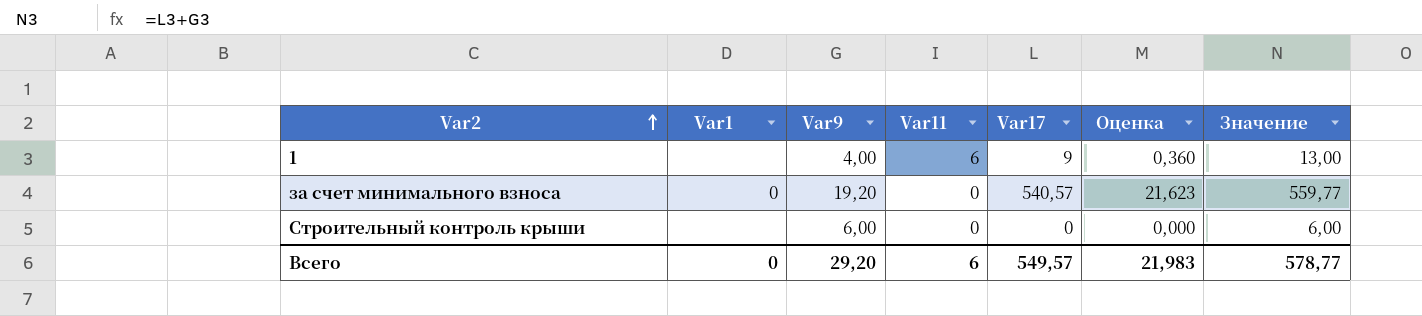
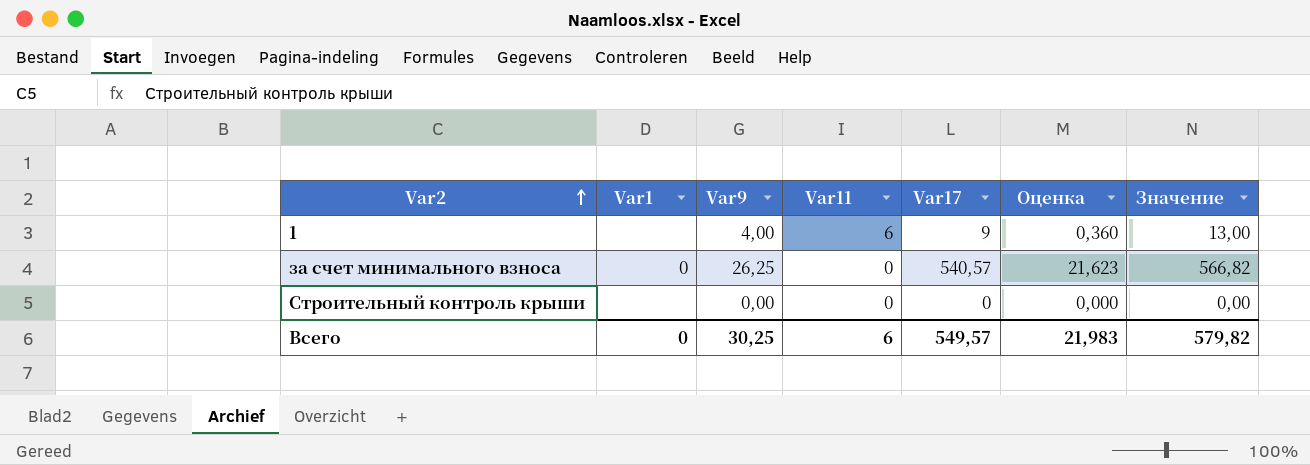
за счет минимального взноса | Var9: 19,20 -> 26,25
за счет минимального взноса | Значение: 559,77 -> 566,82
Строительный контроль крыши | Var9: 6,00 -> 0,00
Строительный контроль крыши | Значение: 6,00 -> 0,00
Всего | Var9: 29,20 -> 30,25
Всего | Значение: 578,77 -> 579,82

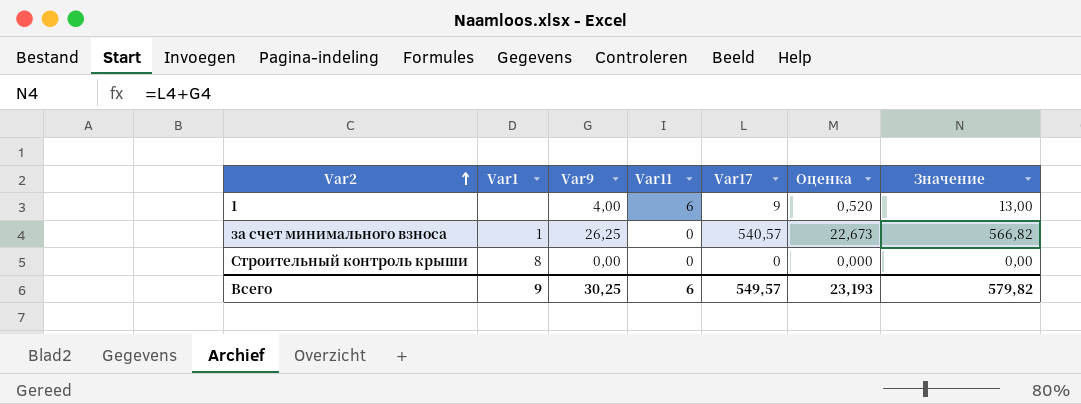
column Оценка | formula: [Var17] * 0,04 -> [Значение] * 0,04
за счет минимального взноса | Var1: 0 -> 1
Строительный контроль крыши | Var1: none -> 8
Всего | Var1: 0 -> 9
Всего | Оценка: 21,983 -> 23,193

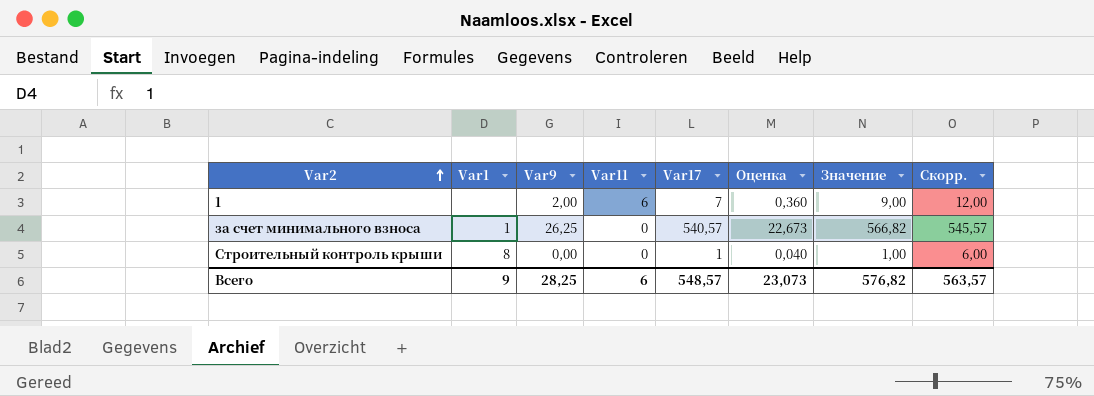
column Скорр. | formula: none -> [Var17] + 5
1 | Var9: 4,00 -> 2,00
1 | Var17: 9 -> 7
1 | Оценка: 0,520 -> 0,360
1 | Значение: 13,00 -> 9,00
Строительный контроль крыши | Var17: 0 -> 1
Строительный контроль крыши | Оценка: 0,000 -> 0,040
Строительный контроль крыши | Значение: 0,00 -> 1,00
Всего | Var9: 30,25 -> 28,25
Всего | Var17: 549,57 -> 548,57
Всего | Оценка: 23,193 -> 23,073
Всего | Значение: 579,82 -> 576,82

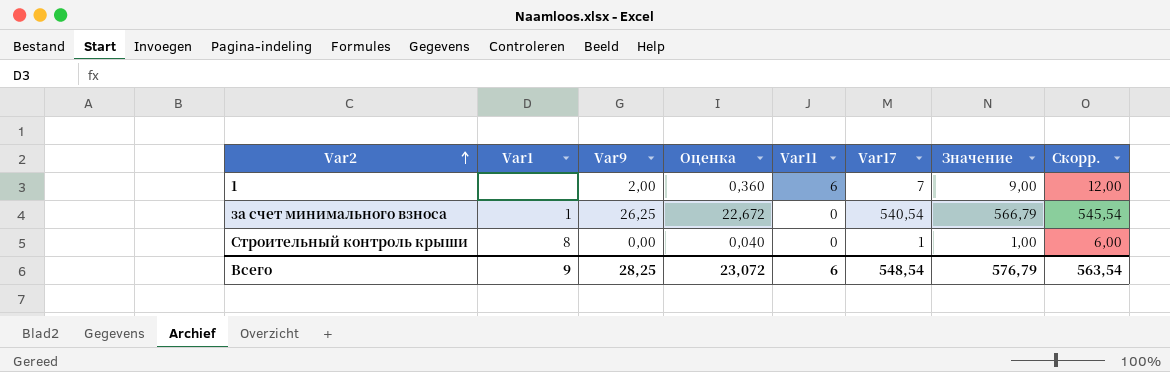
column Оценка | position: 6 -> 4
за счет минимального взноса | Оценка: 22,673 -> 22,672
за счет минимального взноса | Var17: 540,57 -> 540,54
за счет минимального взноса | Значение: 566,82 -> 566,79
за счет минимального взноса | Скорр.: 545,57 -> 545,54
Всего | Оценка: 23,073 -> 23,072
Всего | Var17: 548,57 -> 548,54
Всего | Значение: 576,82 -> 576,79
Всего | Скорр.: 563,57 -> 563,54

